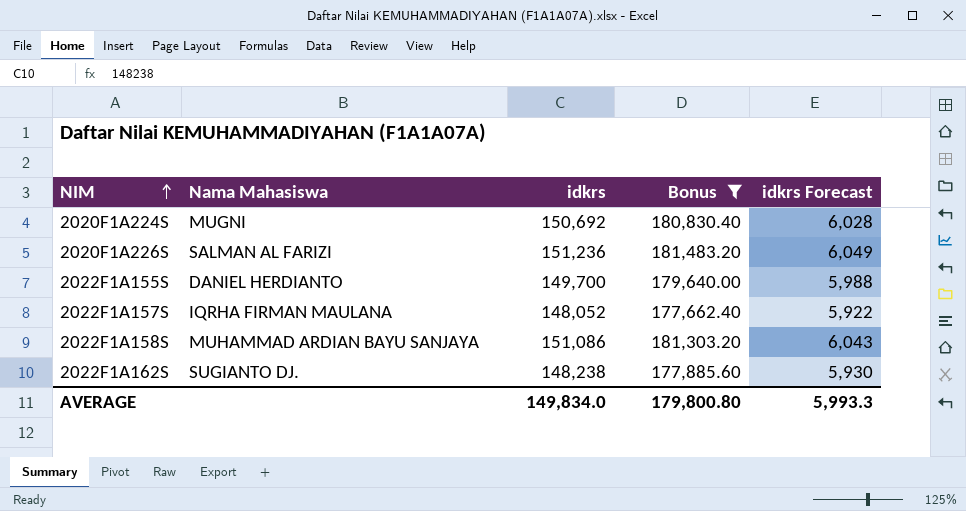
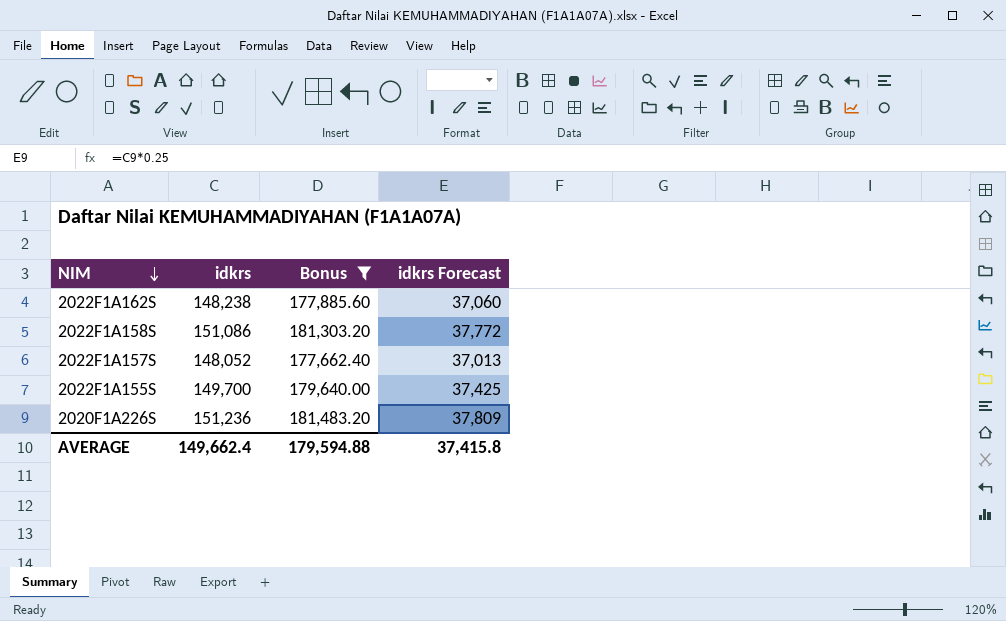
row order: NIM ascending -> NIM descending
column Nama Mahasiswa | position: 2 -> none
column idkrs Forecast | formula: [idkrs] * 0.04 -> [idkrs] * 0.25
row 2020F1A224S: MUGNI | 150,692 | 180,830.40 | 6,028 -> none
AVERAGE | idkrs: 149,834.0 -> 149,662.4
AVERAGE | Bonus: 179,800.80 -> 179,594.88
AVERAGE | idkrs Forecast: 5,993.3 -> 37,415.8

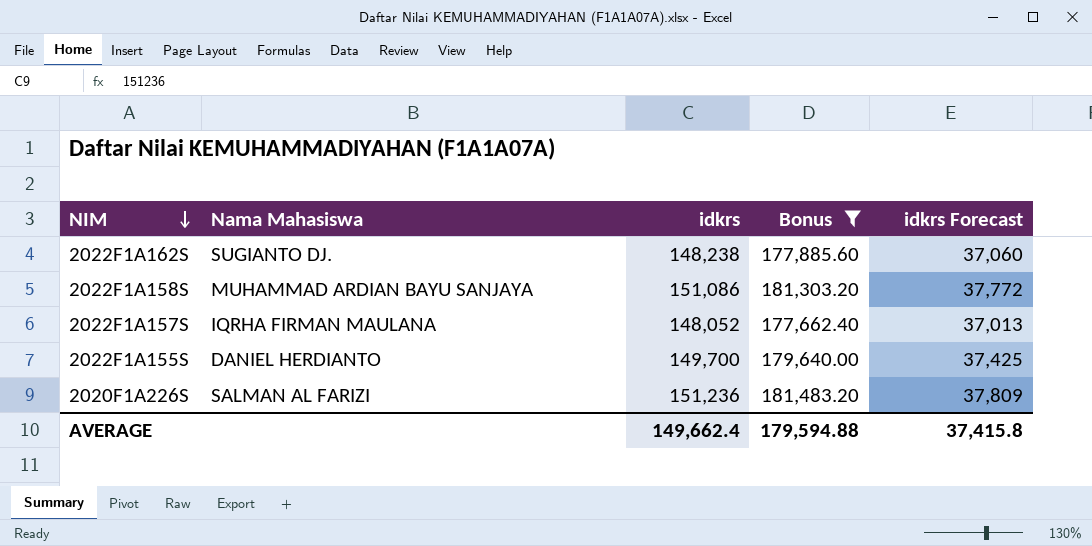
column Nama Mahasiswa | position: none -> 2

